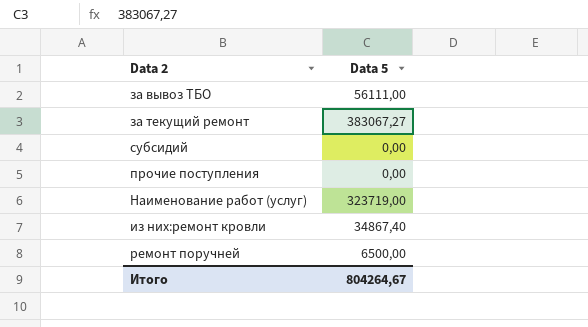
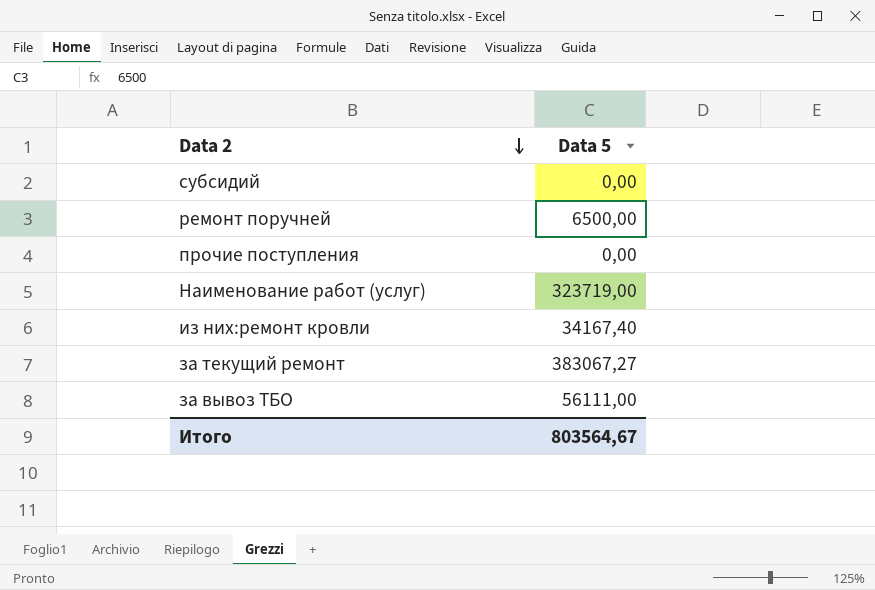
row order: none -> Data 2 descending
из них:ремонт кровли | Data 5: 34867,40 -> 34167,40
Итого | Data 5: 804264,67 -> 803564,67

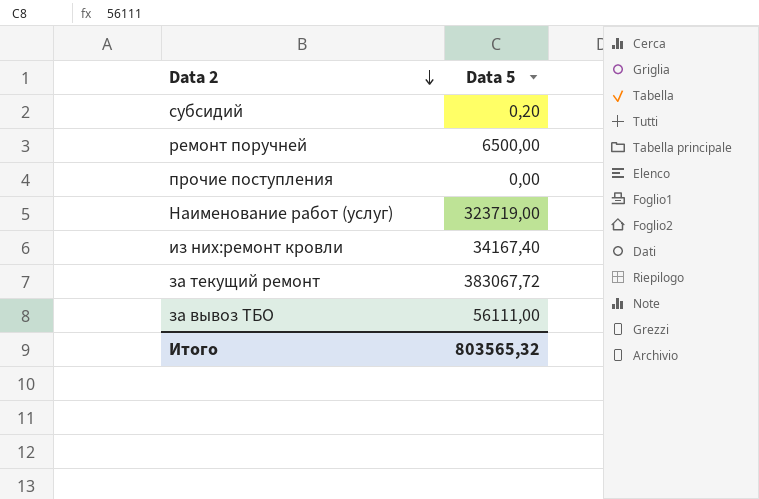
субсидий | Data 5: 0,00 -> 0,20
за текущий ремонт | Data 5: 383067,27 -> 383067,72
Итого | Data 5: 803564,67 -> 803565,32

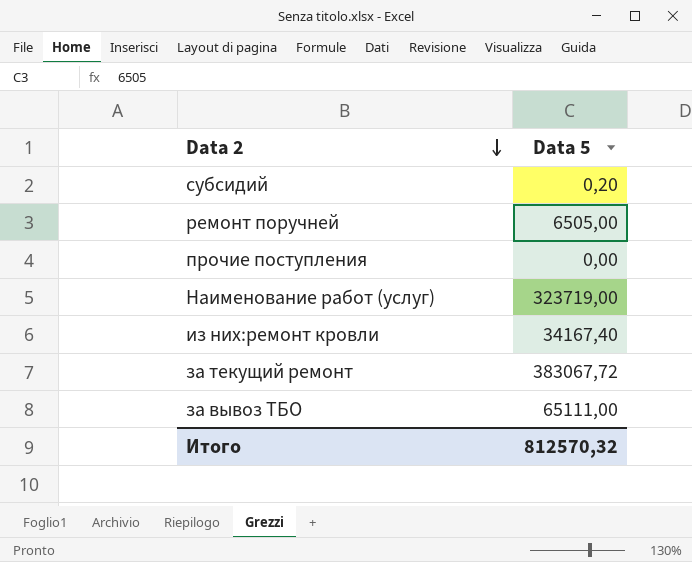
ремонт поручней | Data 5: 6500,00 -> 6505,00
за вывоз ТБО | Data 5: 56111,00 -> 65111,00
Итого | Data 5: 803565,32 -> 812570,32

